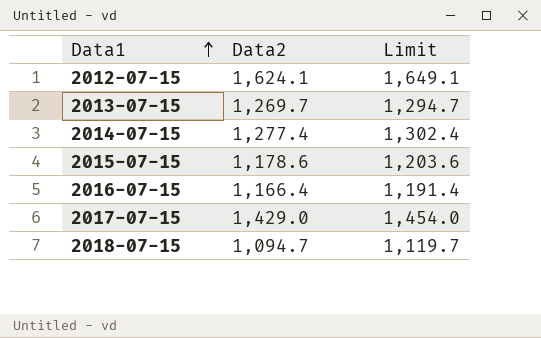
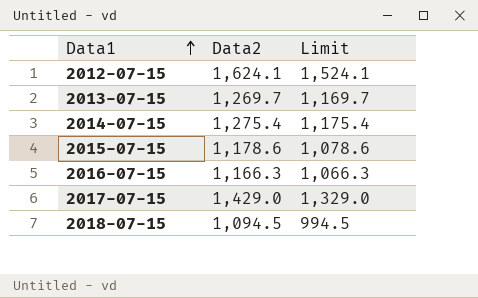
column Limit | formula: [Data2] + 25 -> [Data2] - 100
2014-07-15 | Data2: 1,277.4 -> 1,275.4
2016-07-15 | Data2: 1,166.4 -> 1,166.3
2018-07-15 | Data2: 1,094.7 -> 1,094.5

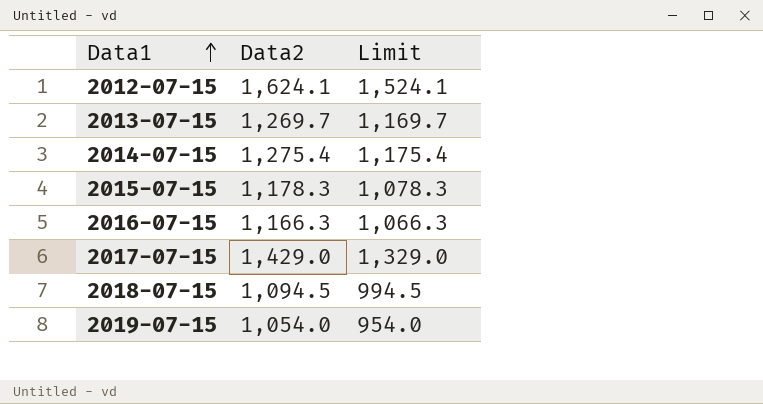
2015-07-15 | Data2: 1,178.6 -> 1,178.3
2015-07-15 | Limit: 1,078.6 -> 1,078.3
row 2019-07-15: none -> 1,054.0 | 954.0

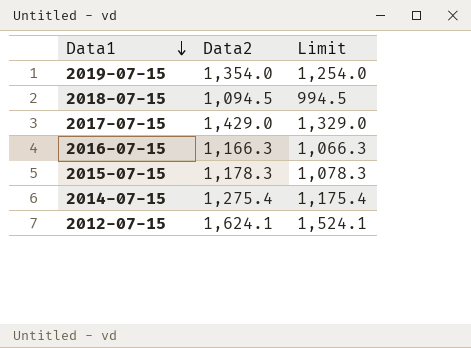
row order: Data1 ascending -> Data1 descending
row 2013-07-15: 1,269.7 | 1,169.7 -> none
2019-07-15 | Data2: 1,054.0 -> 1,354.0
2019-07-15 | Limit: 954.0 -> 1,254.0

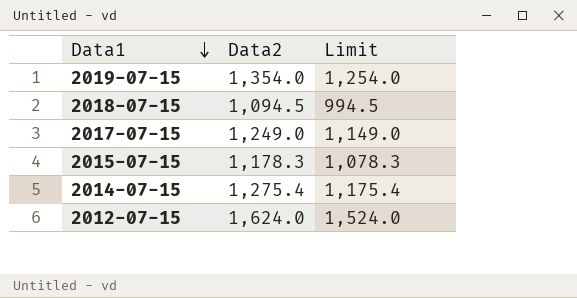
row 2016-07-15: 1,166.3 | 1,066.3 -> none
2017-07-15 | Data2: 1,429.0 -> 1,249.0
2017-07-15 | Limit: 1,329.0 -> 1,149.0
2012-07-15 | Data2: 1,624.1 -> 1,624.0
2012-07-15 | Limit: 1,524.1 -> 1,524.0

